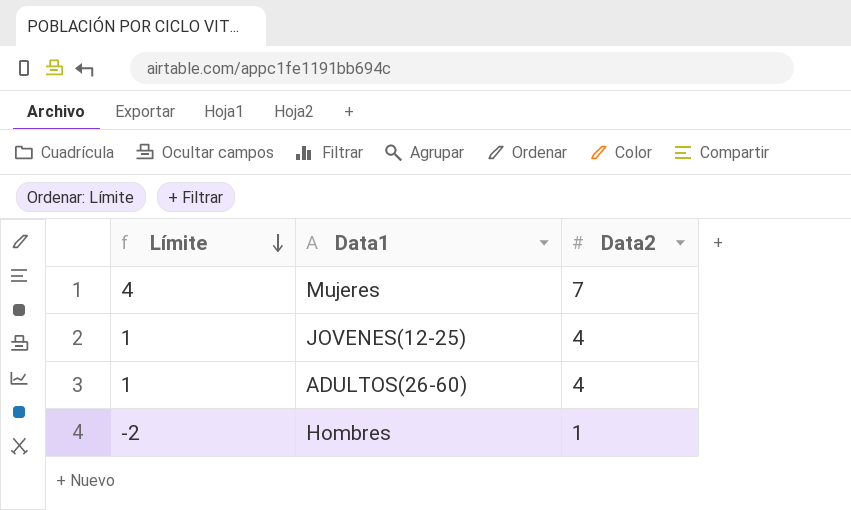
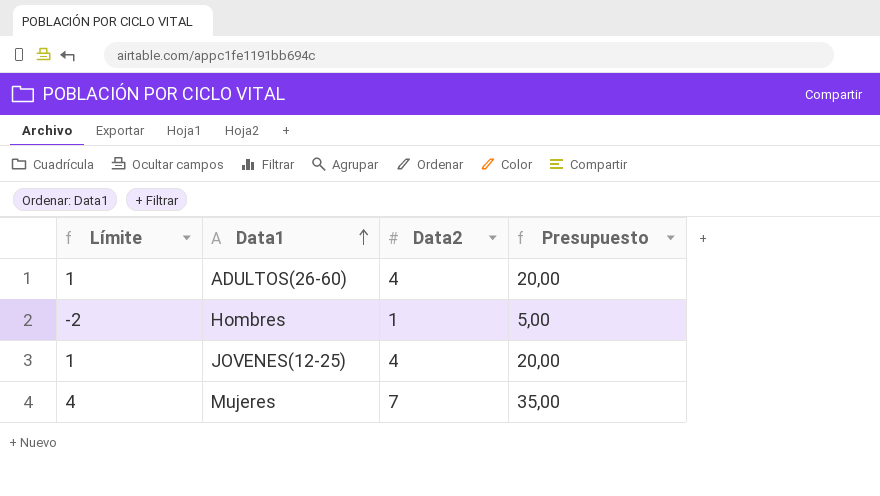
row order: Límite descending -> Data1 ascending
column Presupuesto | formula: none -> [Data2] * 5

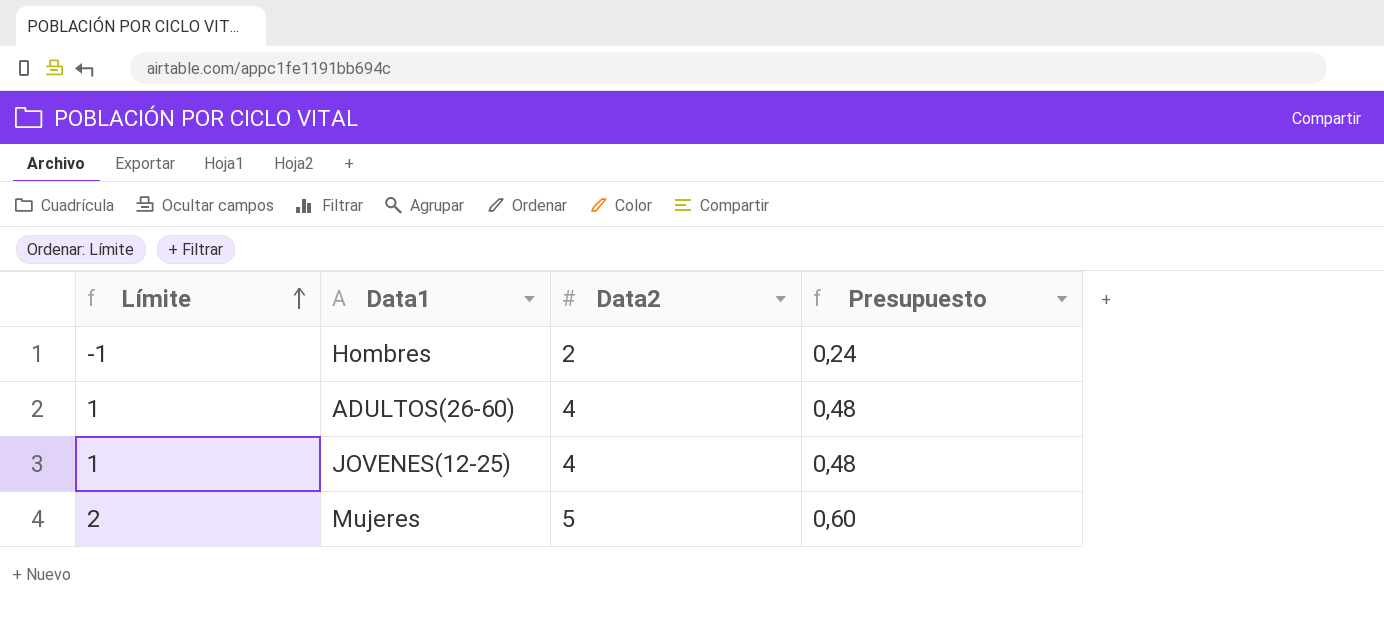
row order: Data1 ascending -> Límite ascending
column Presupuesto | formula: [Data2] * 5 -> [Data2] * 0,12
Hombres | Límite: -2 -> -1
Hombres | Data2: 1 -> 2
Mujeres | Límite: 4 -> 2
Mujeres | Data2: 7 -> 5

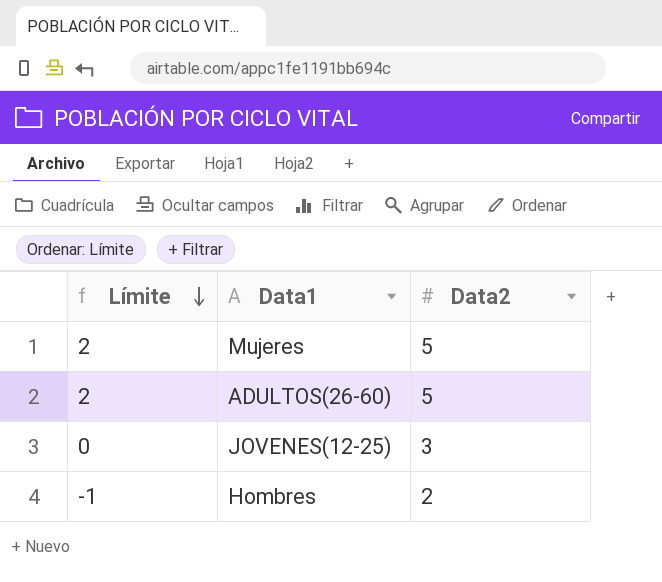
row order: Límite ascending -> Límite descending
column Presupuesto | formula: [Data2] * 0,12 -> none
ADULTOS(26-60) | Límite: 1 -> 2
ADULTOS(26-60) | Data2: 4 -> 5
JOVENES(12-25) | Límite: 1 -> 0
JOVENES(12-25) | Data2: 4 -> 3

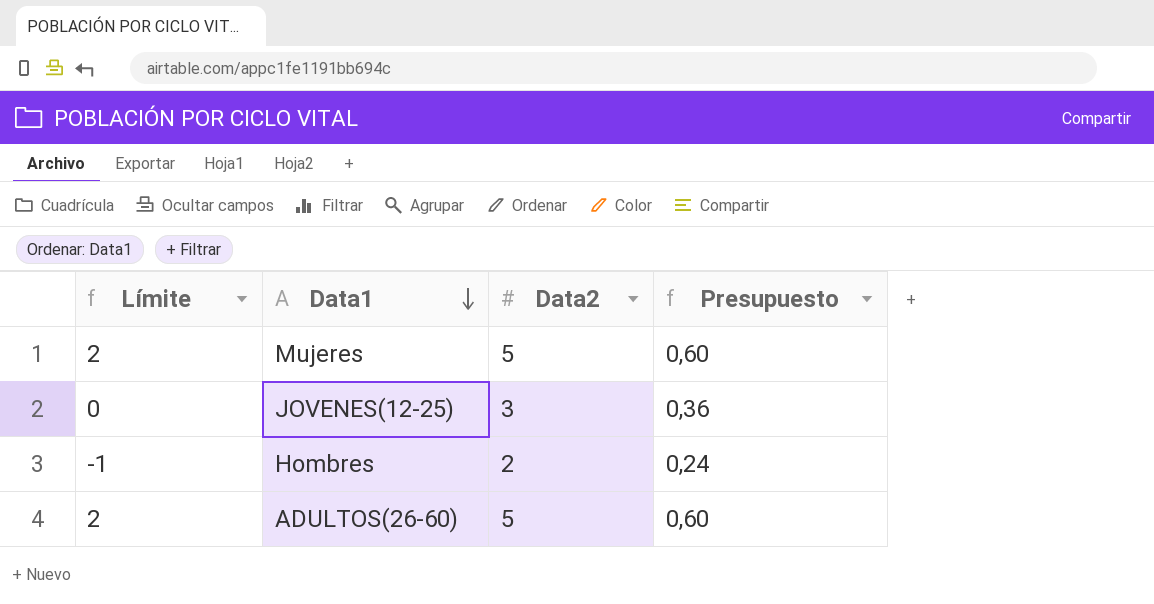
row order: Límite descending -> Data1 descending
column Presupuesto | formula: none -> [Data2] * 0,12

